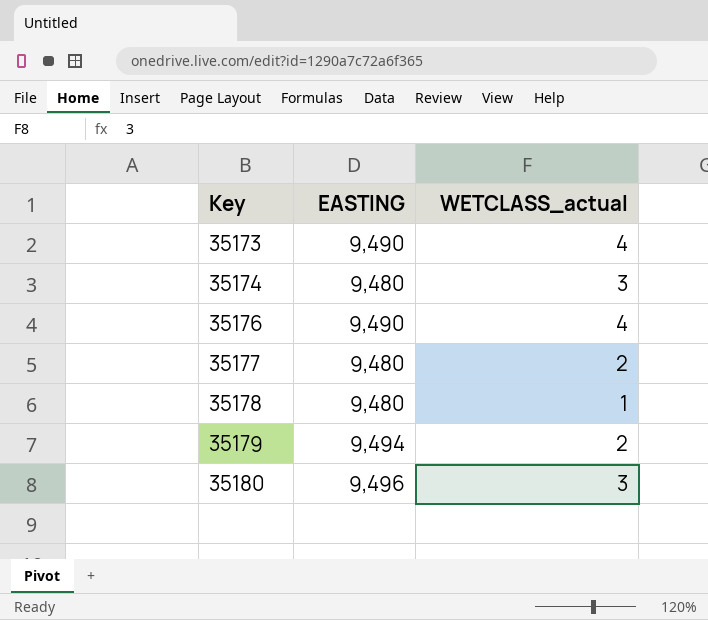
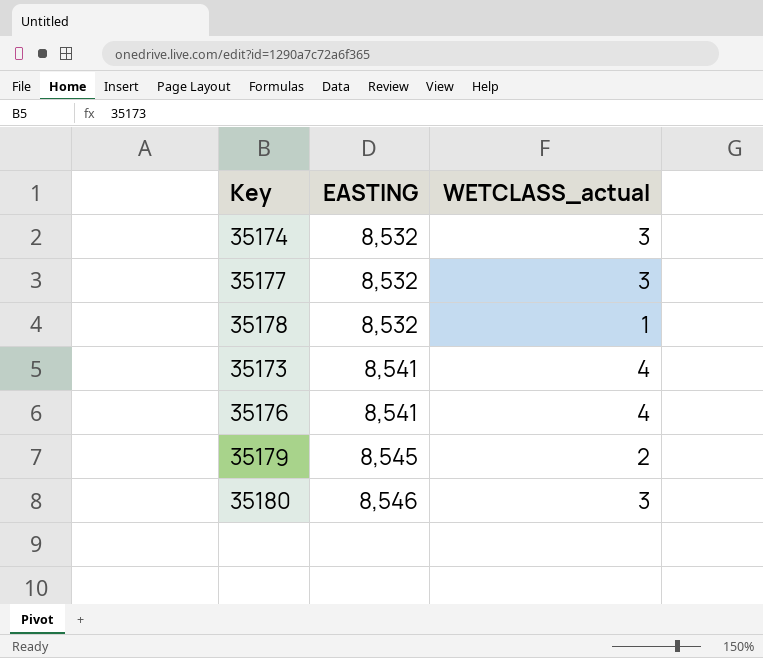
row order: Key ascending -> EASTING ascending
35174 | EASTING: 9,480 -> 8,532
35177 | EASTING: 9,480 -> 8,532
35177 | WETCLASS_actual: 2 -> 3
35178 | EASTING: 9,480 -> 8,532
35173 | EASTING: 9,490 -> 8,541
35176 | EASTING: 9,490 -> 8,541
35179 | EASTING: 9,494 -> 8,545
35180 | EASTING: 9,496 -> 8,546

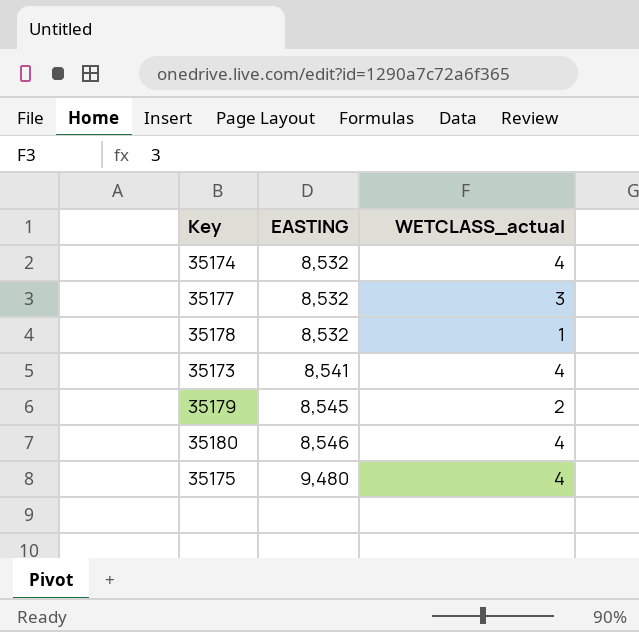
row 35176: 8,541 | 4 -> none
35174 | WETCLASS_actual: 3 -> 4
35180 | WETCLASS_actual: 3 -> 4
row 35175: none -> 9,480 | 4

